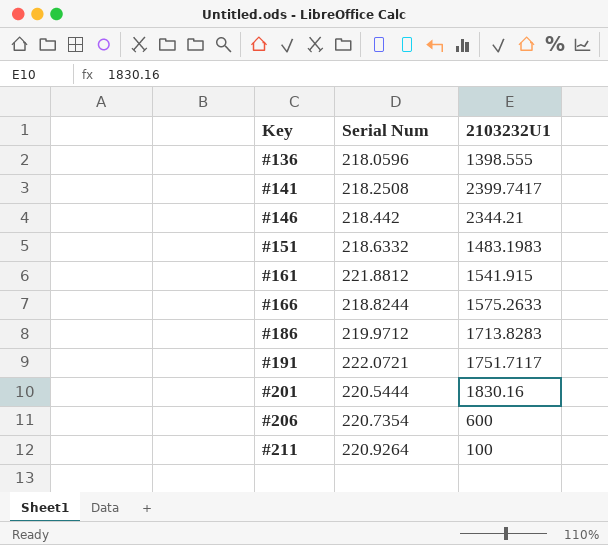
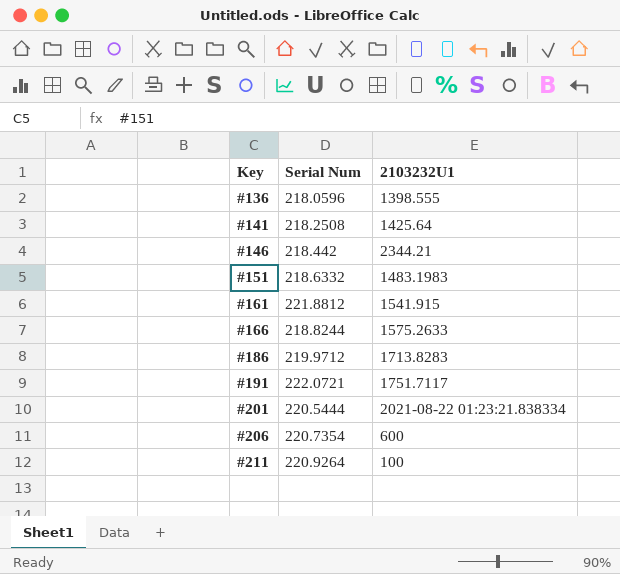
#141 | 2103232U1: 2399.7417 -> 1425.64
#201 | 2103232U1: 1830.16 -> 2021-08-22 01:23:21.838334

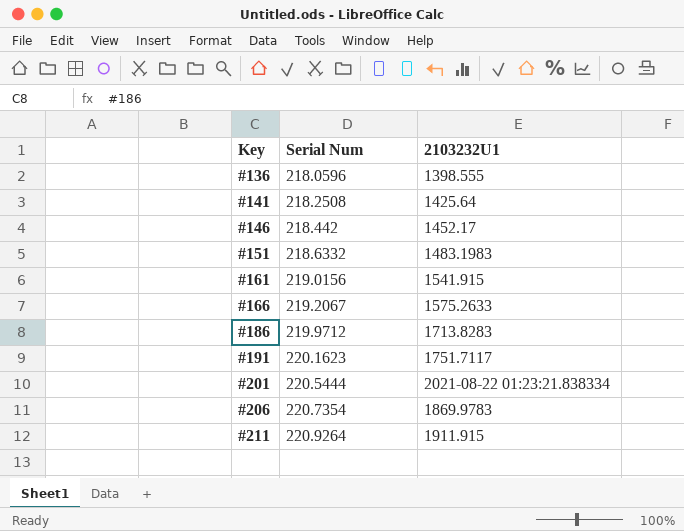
#146 | 2103232U1: 2344.21 -> 1452.17
#161 | Serial Num: 221.8812 -> 219.0156
#166 | Serial Num: 218.8244 -> 219.2067
#191 | Serial Num: 222.0721 -> 220.1623
#206 | 2103232U1: 600 -> 1869.9783
#211 | 2103232U1: 100 -> 1911.915

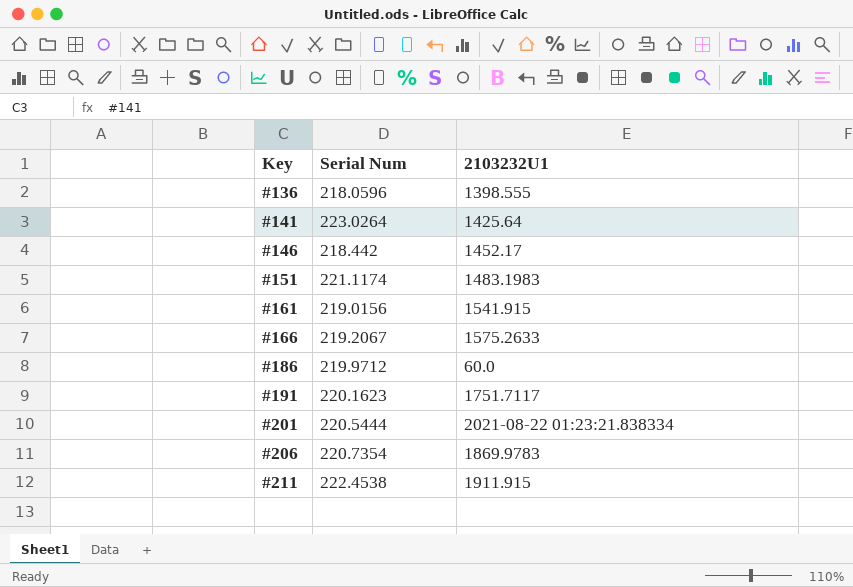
#141 | Serial Num: 218.2508 -> 223.0264
#151 | Serial Num: 218.6332 -> 221.1174
#186 | 2103232U1: 1713.8283 -> 60.0
#211 | Serial Num: 220.9264 -> 222.4538

